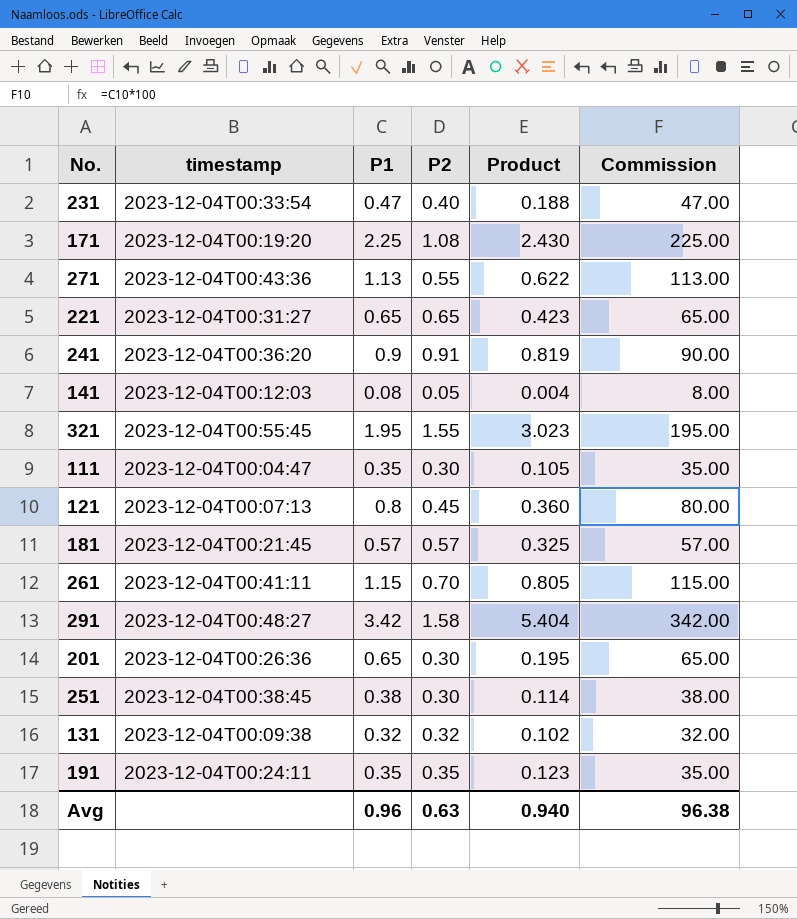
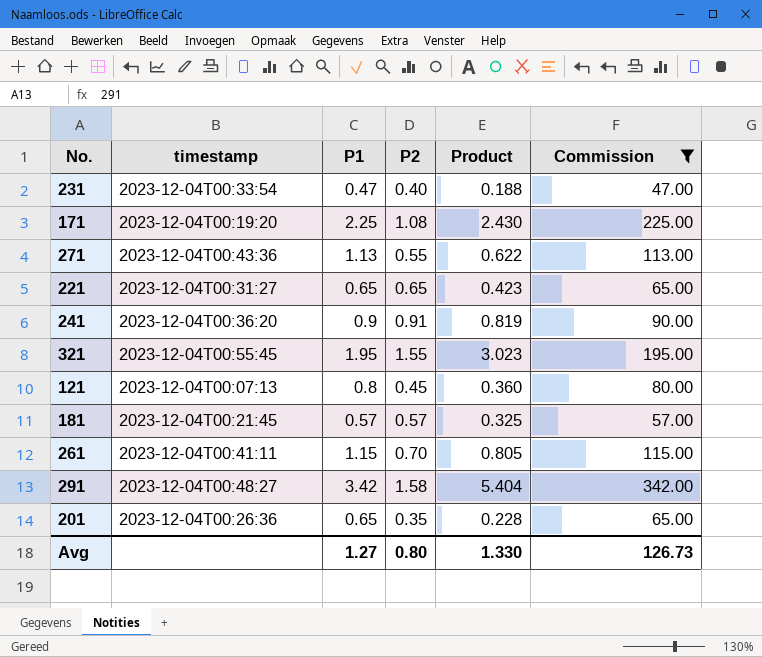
filter: none -> Commission >= 47.00
201 | P2: 0.30 -> 0.35
201 | Product: 0.195 -> 0.228
Avg | P1: 0.96 -> 1.27
Avg | P2: 0.63 -> 0.80
Avg | Product: 0.940 -> 1.330
Avg | Commission: 96.38 -> 126.73

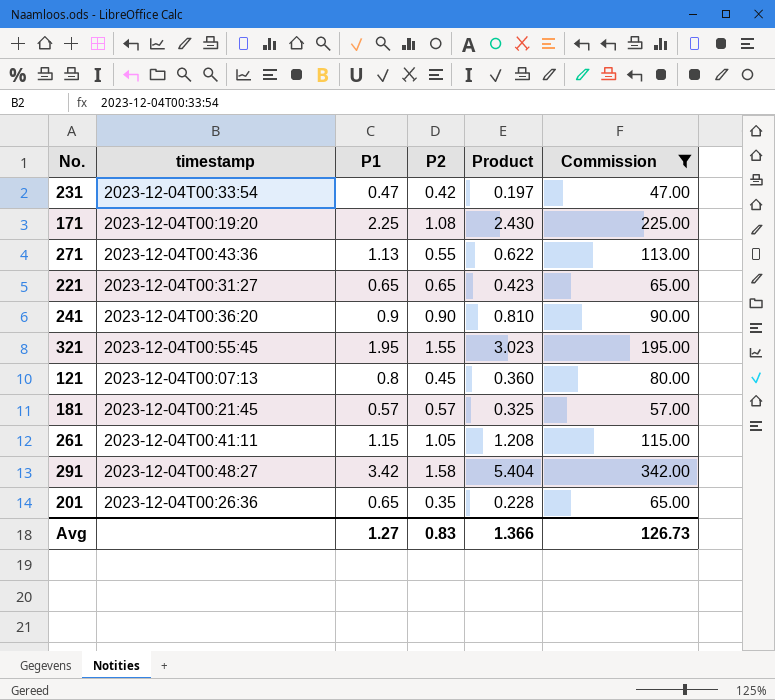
231 | P2: 0.40 -> 0.42
231 | Product: 0.188 -> 0.197
241 | P2: 0.91 -> 0.90
241 | Product: 0.819 -> 0.810
261 | P2: 0.70 -> 1.05
261 | Product: 0.805 -> 1.208
Avg | P2: 0.80 -> 0.83
Avg | Product: 1.330 -> 1.366

